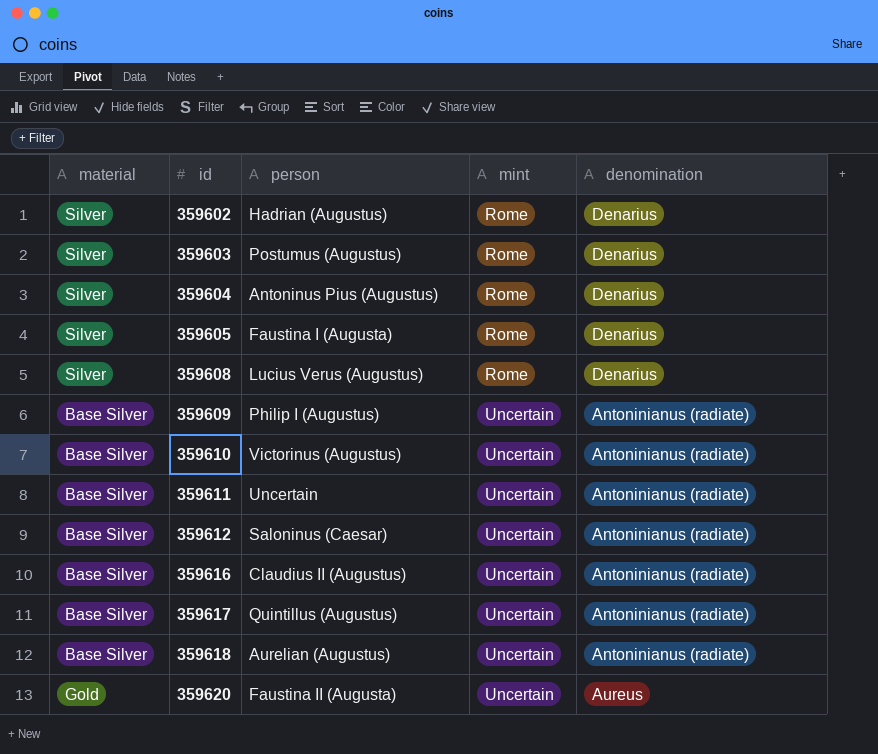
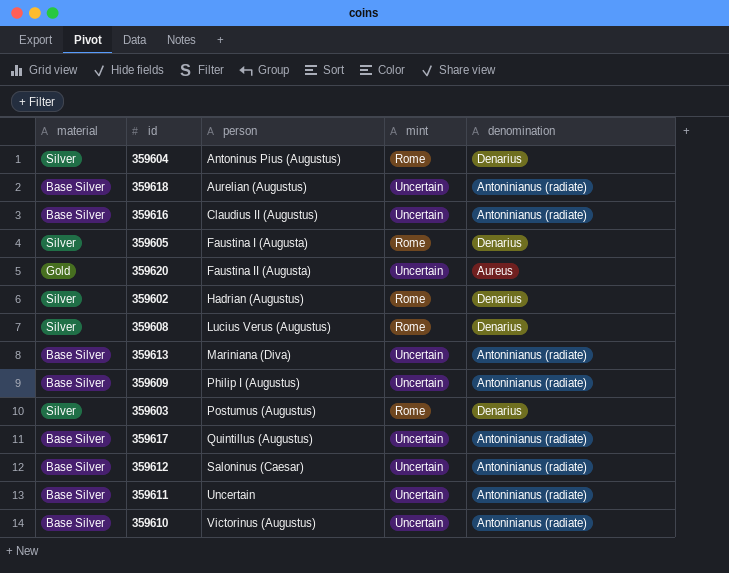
row order: id ascending -> person ascending
row 359613: none -> Base Silver | Mariniana (Diva) | Uncertain | Antoninianus (radiate)

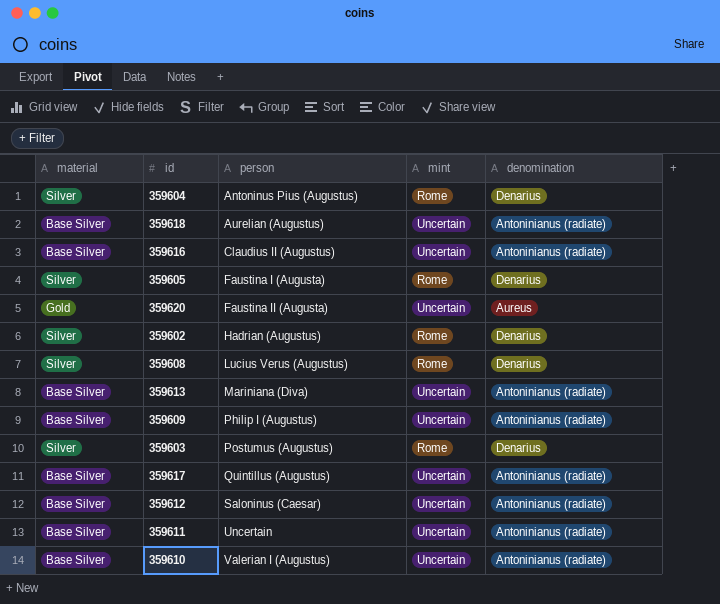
359610 | person: Victorinus (Augustus) -> Valerian I (Augustus)

